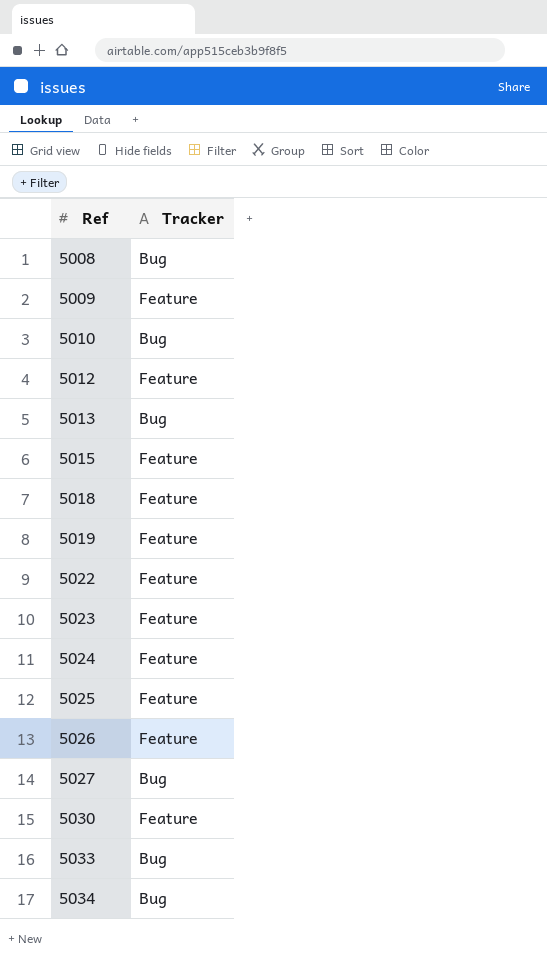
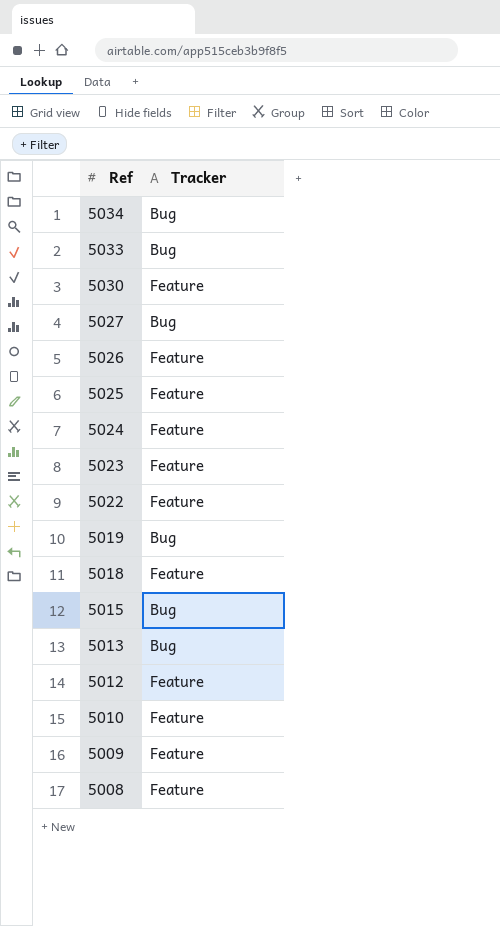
row order: Ref ascending -> Ref descending
5019 | Tracker: Feature -> Bug
5015 | Tracker: Feature -> Bug
5010 | Tracker: Bug -> Feature
5008 | Tracker: Bug -> Feature

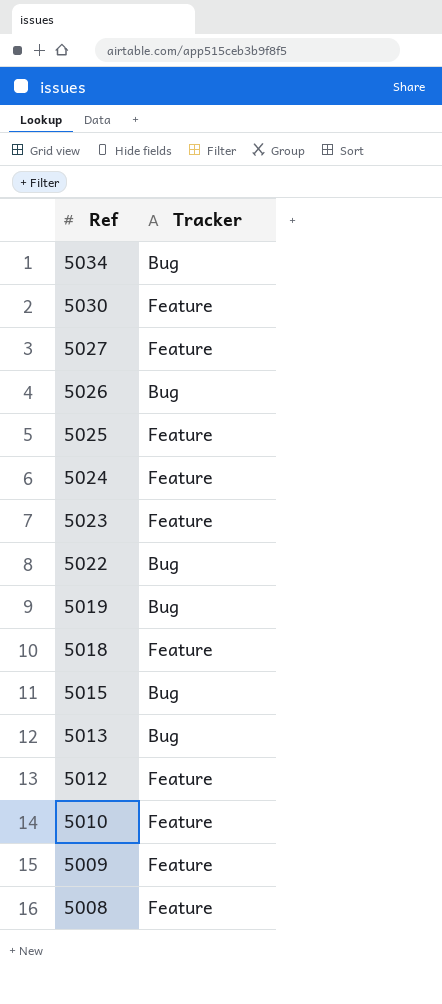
row 5033: Bug -> none
5027 | Tracker: Bug -> Feature
5026 | Tracker: Feature -> Bug
5022 | Tracker: Feature -> Bug

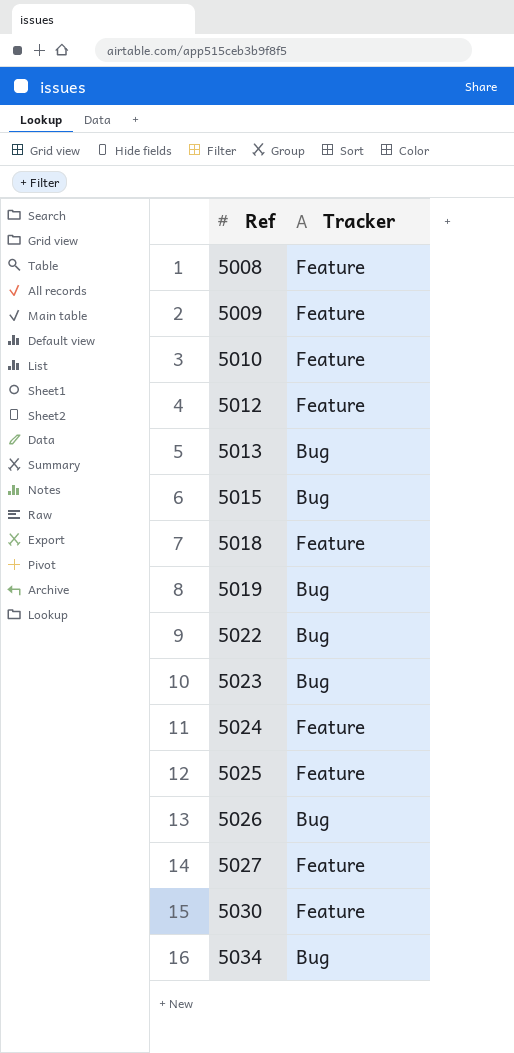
row order: Ref descending -> Ref ascending
5023 | Tracker: Feature -> Bug

